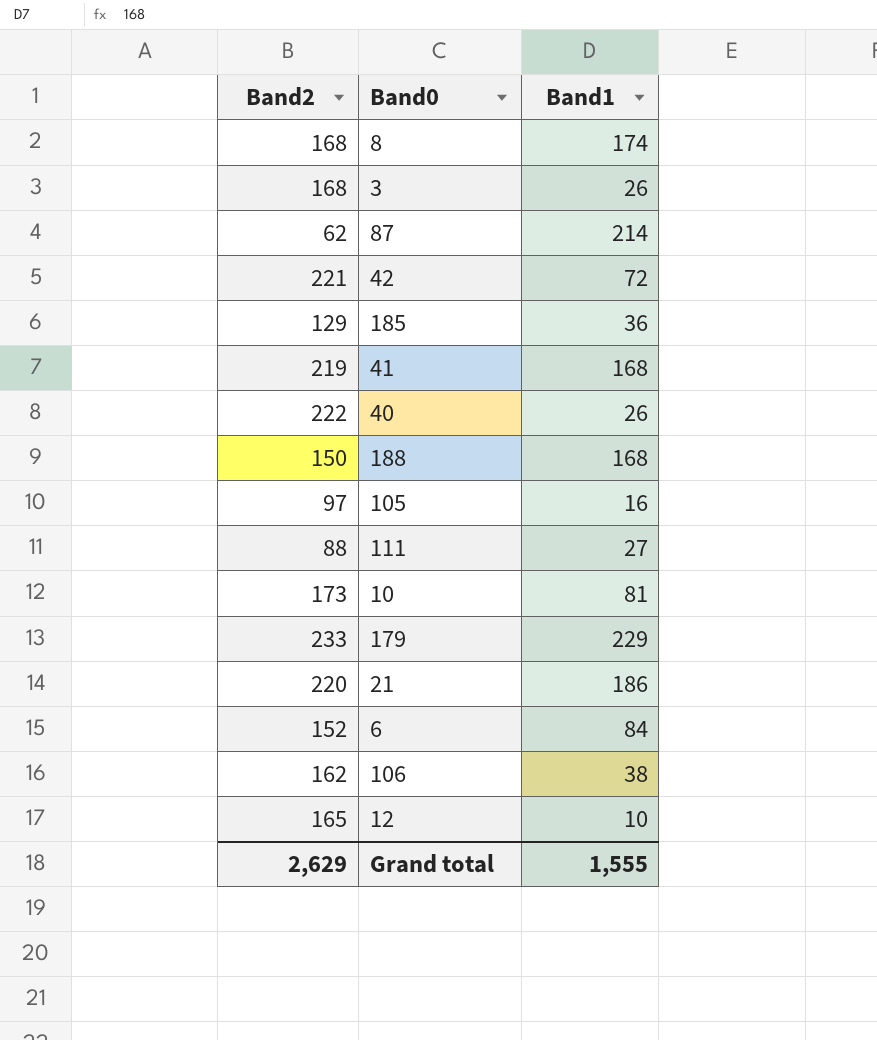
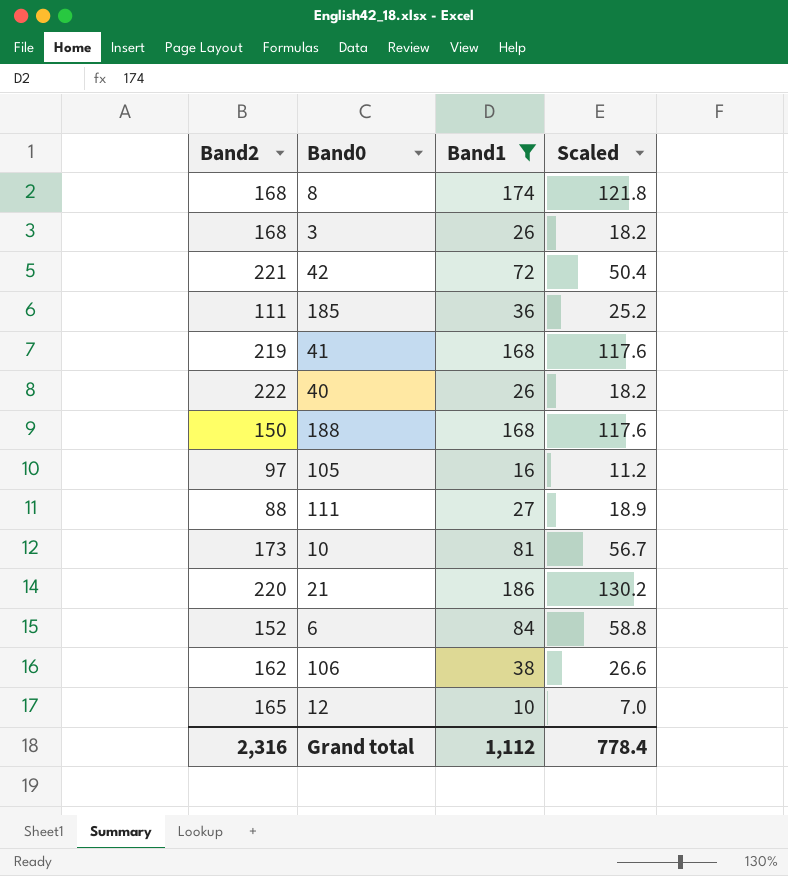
filter: none -> Band1 <= 186
column Scaled | formula: none -> [Band1] * 0.7
185 | Band2: 129 -> 111
Grand total | Band2: 2,629 -> 2,316
Grand total | Band1: 1,555 -> 1,112

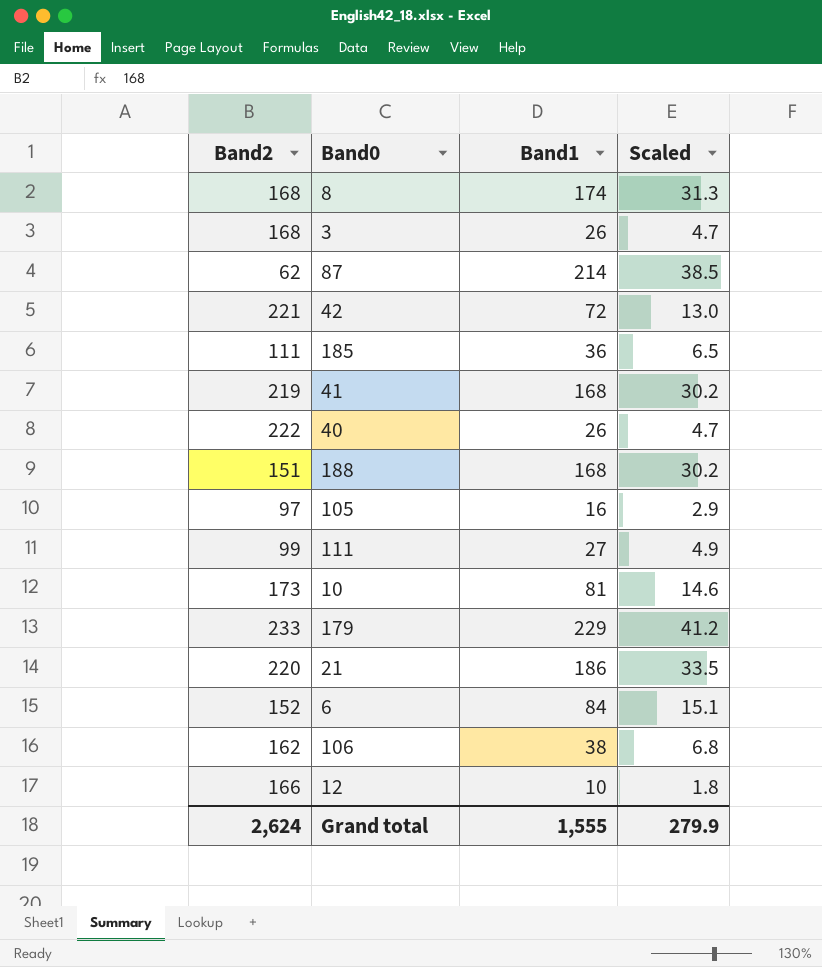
filter: Band1 <= 186 -> none
column Scaled | formula: [Band1] * 0.7 -> [Band1] * 0.18
188 | Band2: 150 -> 151
111 | Band2: 88 -> 99
12 | Band2: 165 -> 166
Grand total | Band2: 2,316 -> 2,624
Grand total | Band1: 1,112 -> 1,555
Grand total | Scaled: 778.4 -> 279.9

